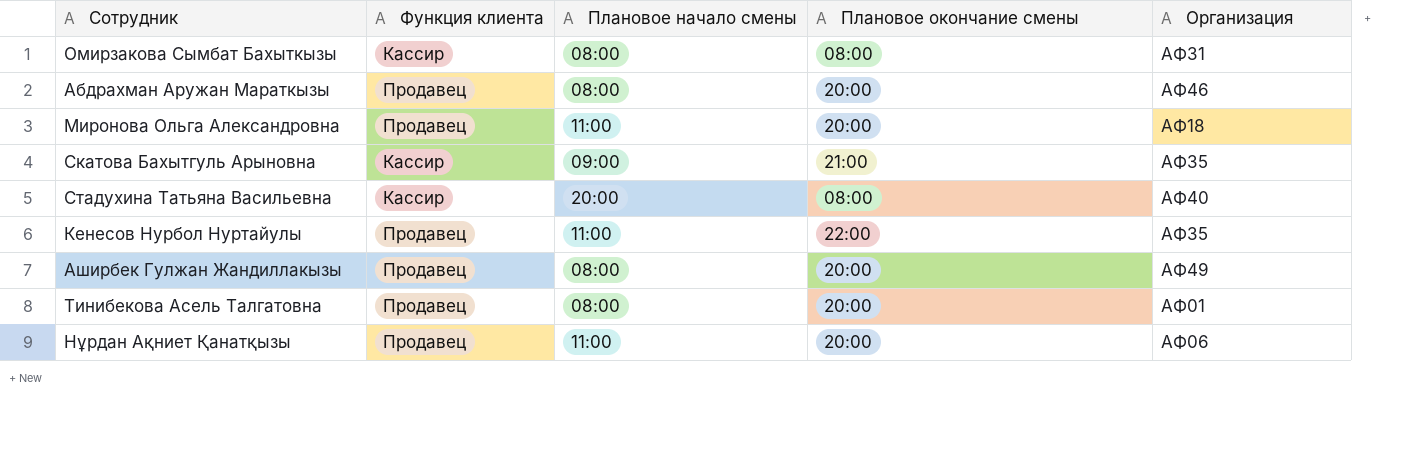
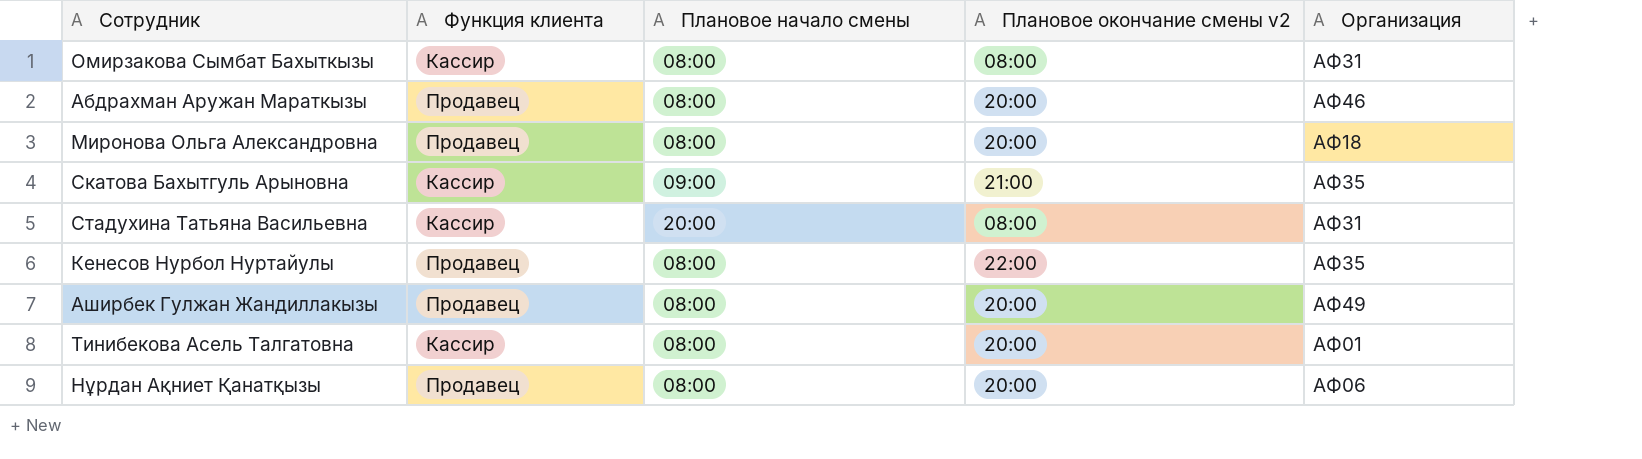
column name: Плановое окончание смены -> Плановое окончание смены v2
Миронова Ольга Александровна | Плановое начало смены: 11:00 -> 08:00
Стадухина Татьяна Васильевна | Организация: АФ40 -> АФ31
Кенесов Нурбол Нуртайулы | Плановое начало смены: 11:00 -> 08:00
Тинибекова Асель Талгатовна | Функция клиента: Продавец -> Кассир
Нұрдан Ақниет Қанатқызы | Плановое начало смены: 11:00 -> 08:00

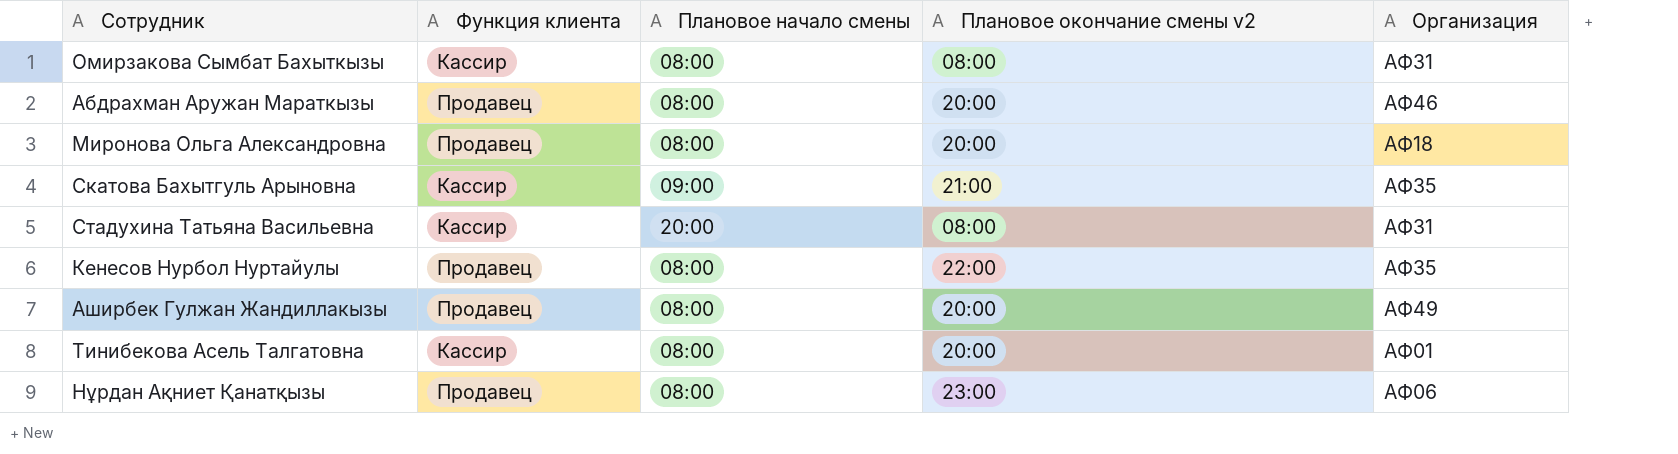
Нұрдан Ақниет Қанатқызы | Плановое окончание смены v2: 20:00 -> 23:00

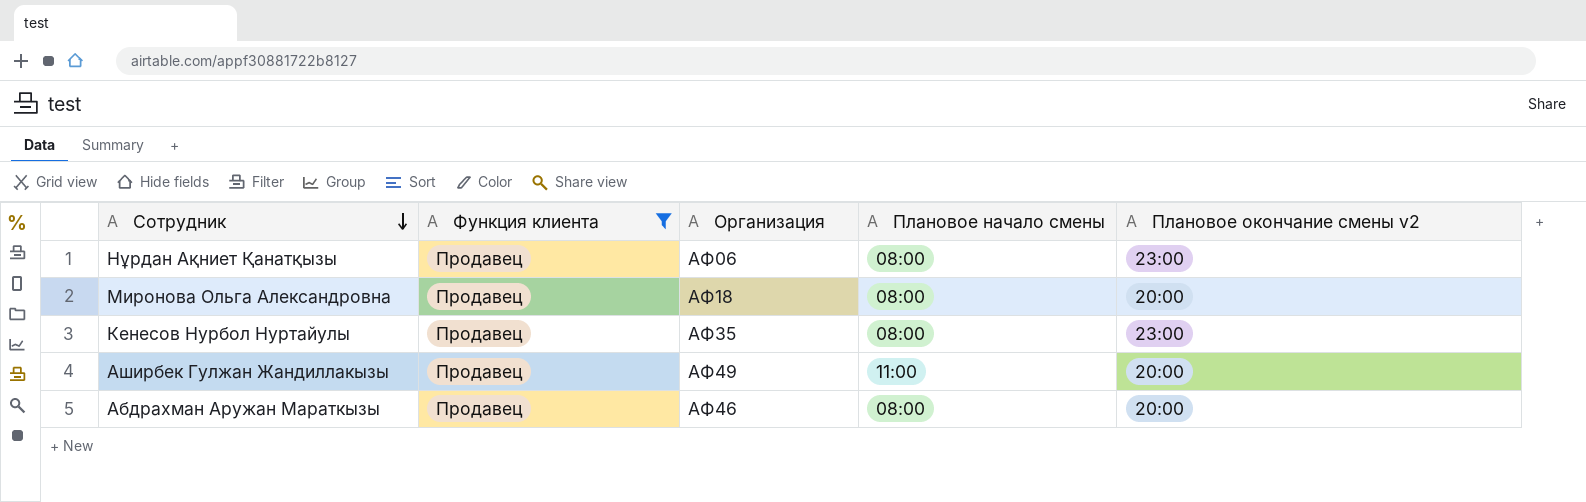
filter: none -> Функция клиента = Продавец
row order: none -> Сотрудник descending
column Организация | position: 5 -> 3
Кенесов Нурбол Нуртайулы | Плановое окончание смены v2: 22:00 -> 23:00
Аширбек Гулжан Жандиллакызы | Плановое начало смены: 08:00 -> 11:00

